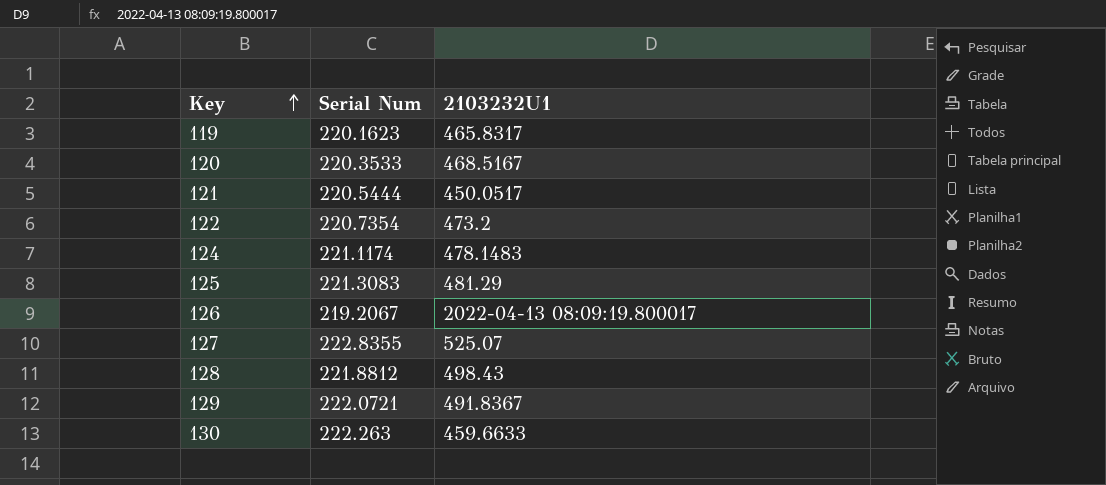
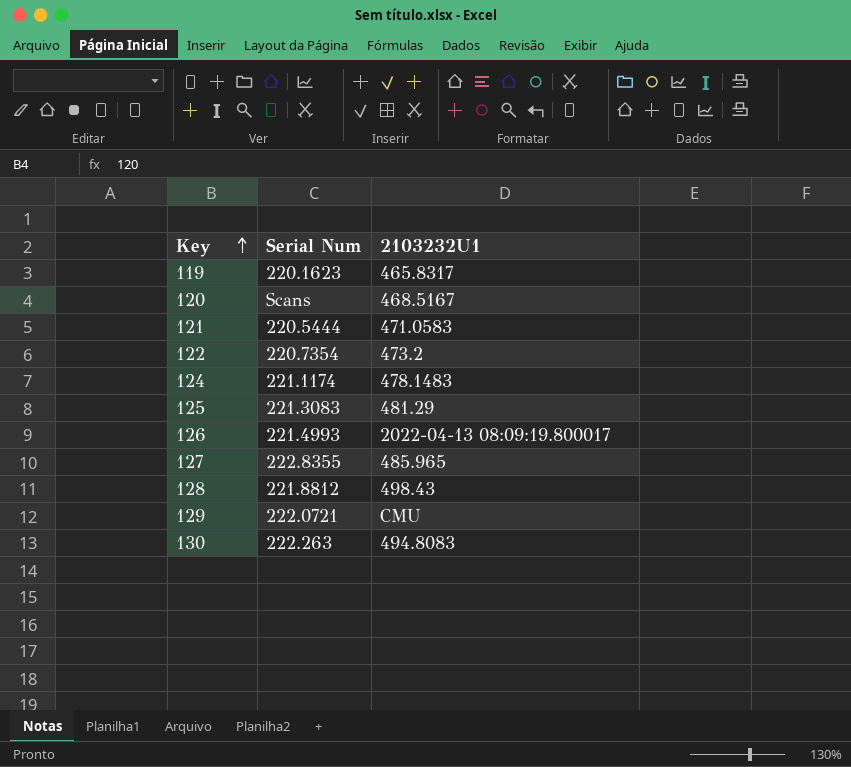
120 | Serial Num: 220.3533 -> Scans
121 | 2103232U1: 450.0517 -> 471.0583
126 | Serial Num: 219.2067 -> 221.4993
127 | 2103232U1: 525.07 -> 485.965
129 | 2103232U1: 491.8367 -> CMU
130 | 2103232U1: 459.6633 -> 494.8083

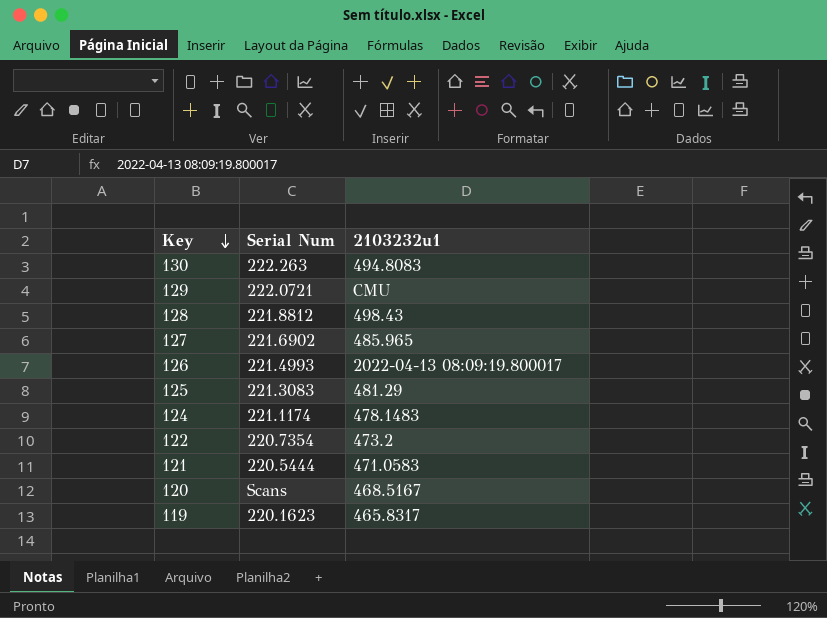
row order: Key ascending -> Key descending
column name: 2103232U1 -> 2103232u1
127 | Serial Num: 222.8355 -> 221.6902

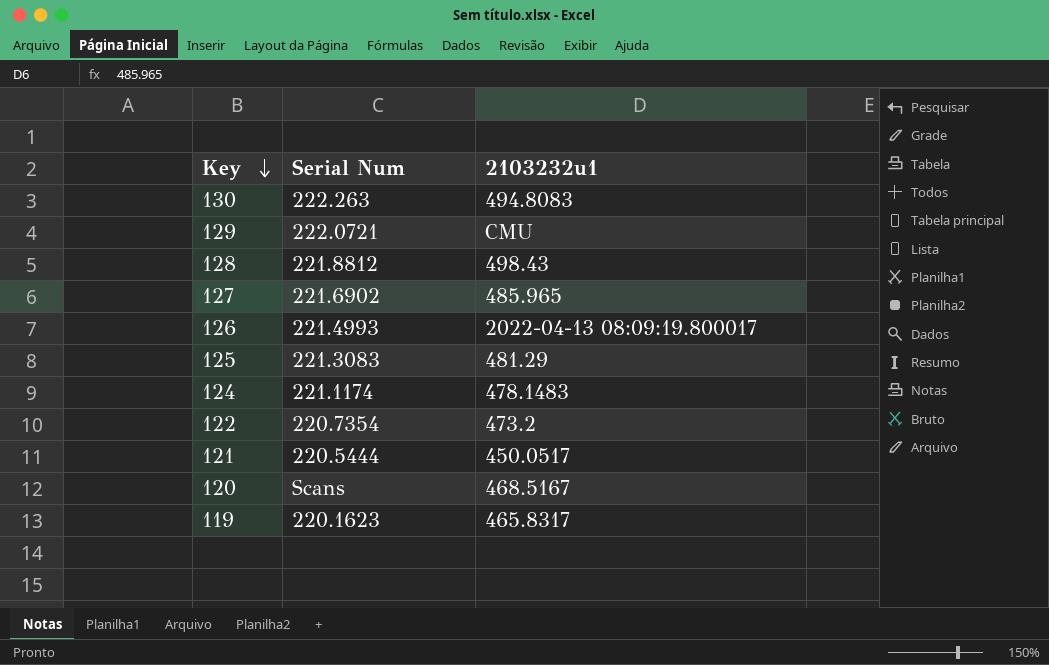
121 | 2103232u1: 471.0583 -> 450.0517

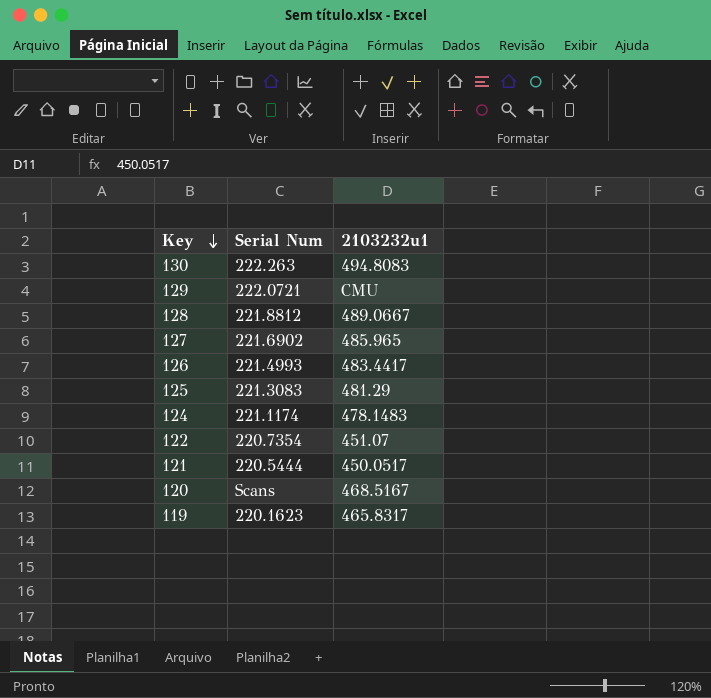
128 | 2103232u1: 498.43 -> 489.0667
126 | 2103232u1: 2022-04-13 08:09:19.800017 -> 483.4417
122 | 2103232u1: 473.2 -> 451.07

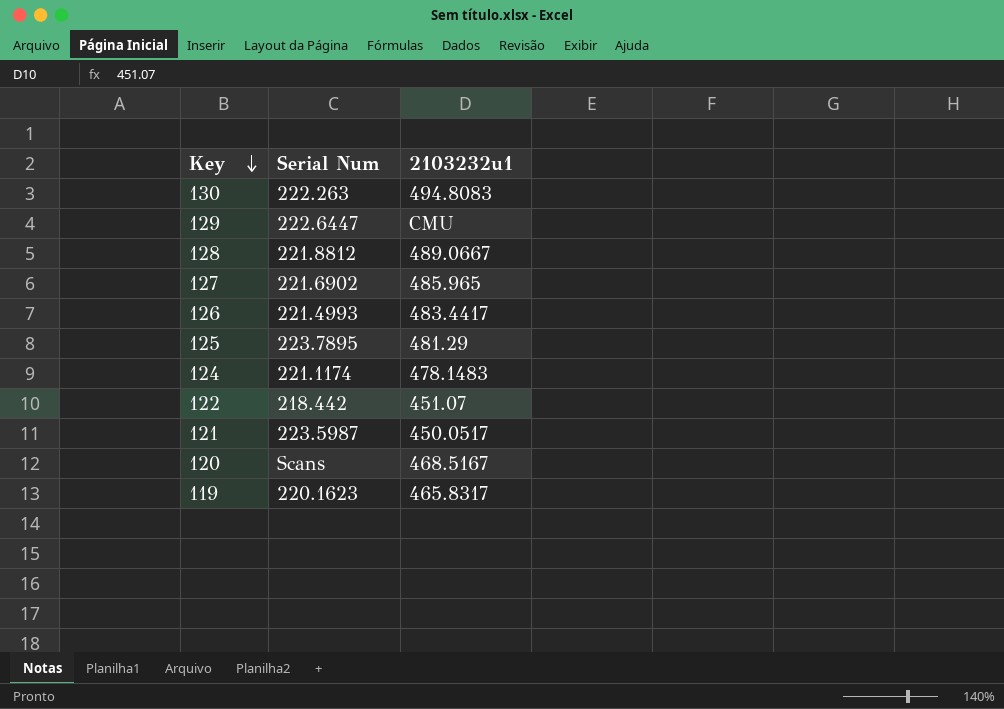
129 | Serial Num: 222.0721 -> 222.6447
125 | Serial Num: 221.3083 -> 223.7895
122 | Serial Num: 220.7354 -> 218.442
121 | Serial Num: 220.5444 -> 223.5987

